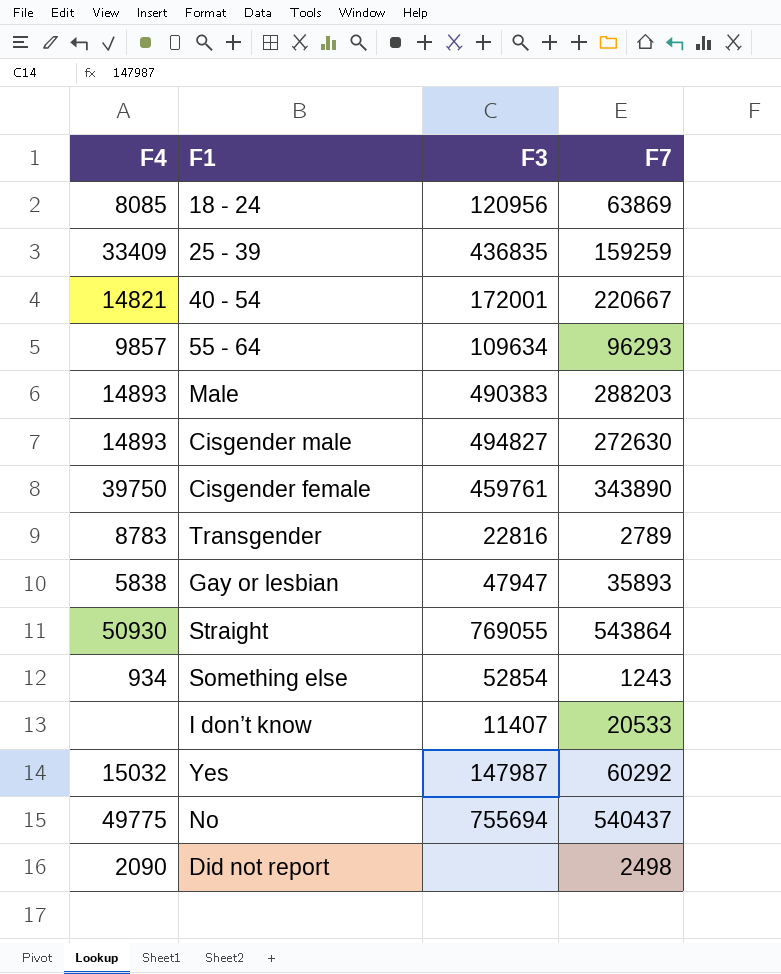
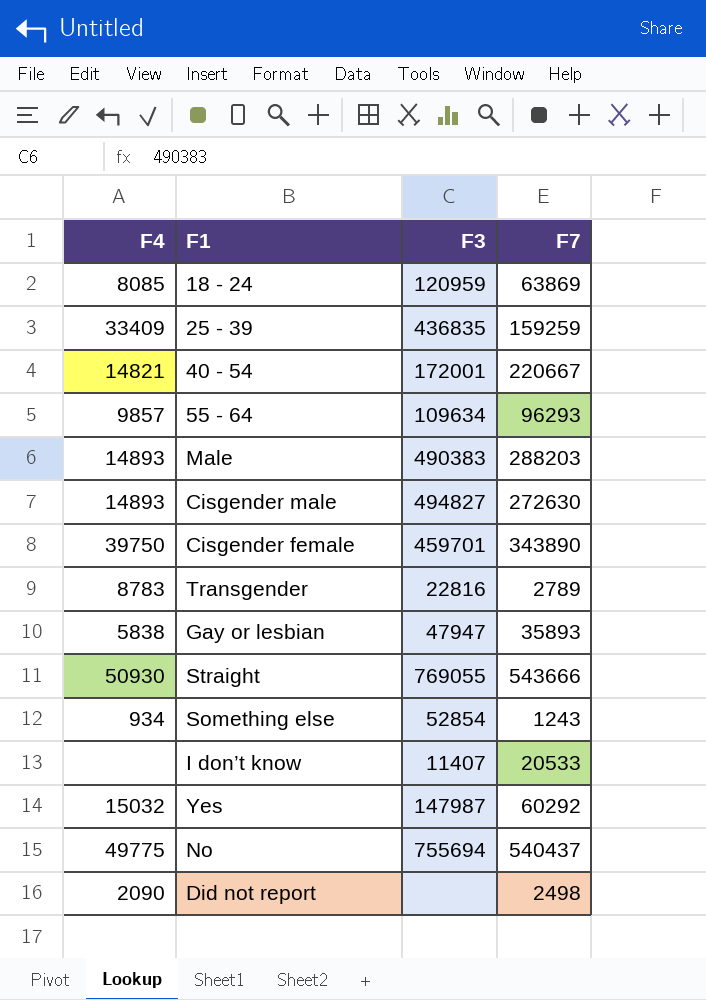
18 - 24 | F3: 120956 -> 120959
Cisgender female | F3: 459761 -> 459701
Straight | F7: 543864 -> 543666

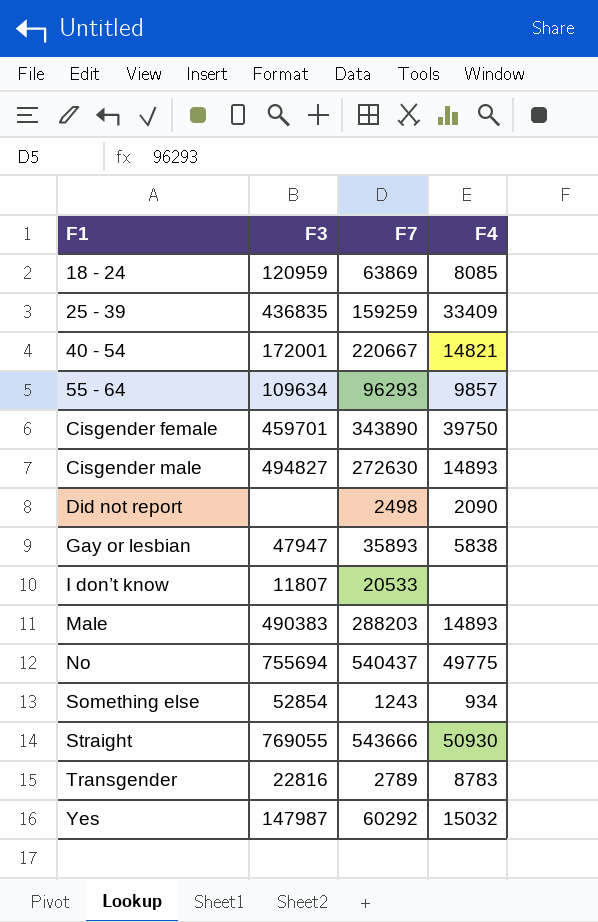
row order: none -> F1 ascending
column F4 | position: 1 -> 4
I don’t know | F3: 11407 -> 11807

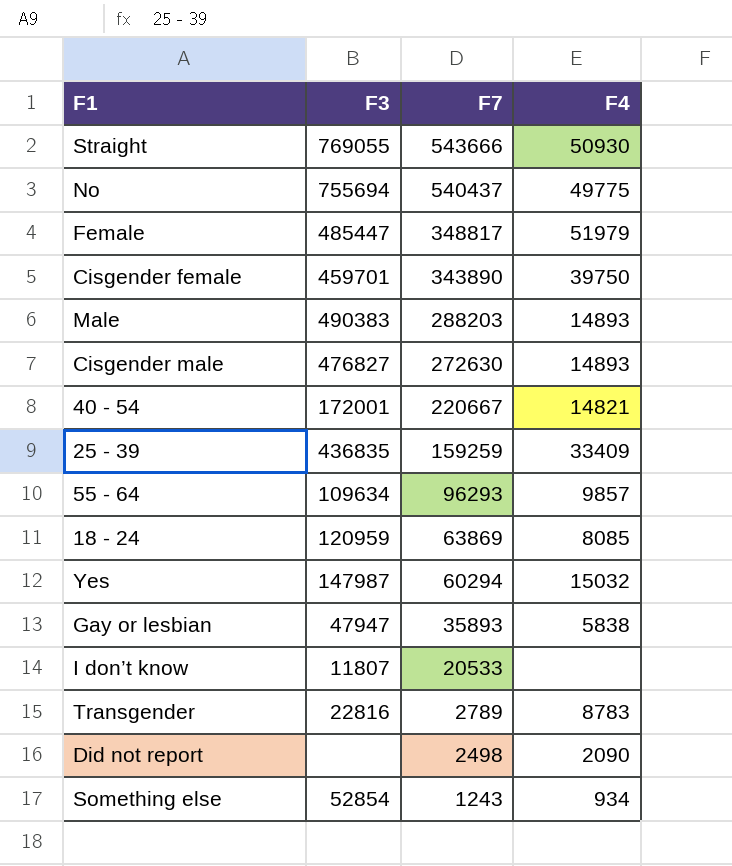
row order: F1 ascending -> F7 descending
row Female: none -> 485447 | 348817 | 51979
Cisgender male | F3: 494827 -> 476827
Yes | F7: 60292 -> 60294

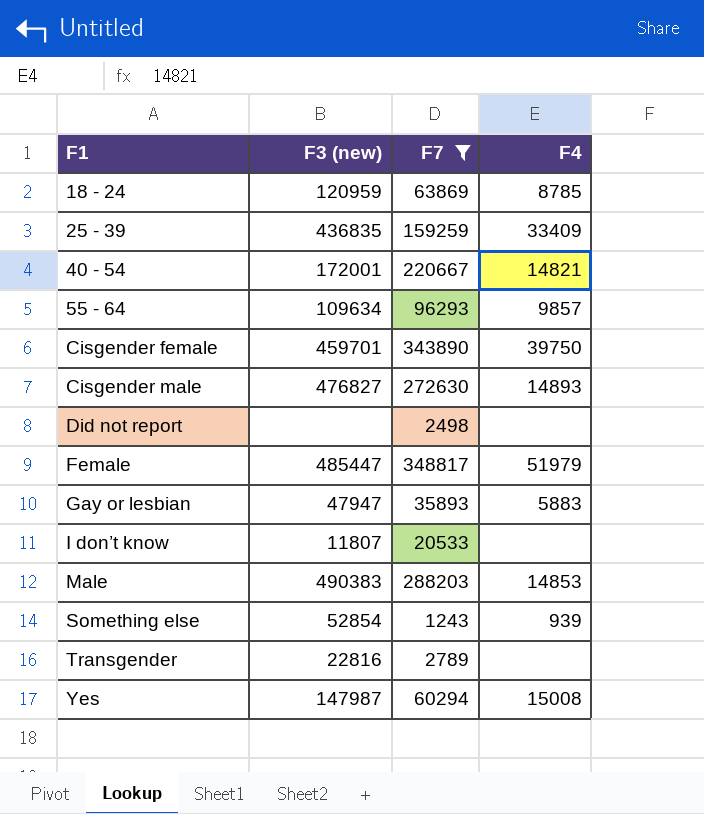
filter: none -> F7 <= 348817
row order: F7 descending -> F1 ascending
column name: F3 -> F3 (new)
18 - 24 | F4: 8085 -> 8785
Did not report | F4: 2090 -> none
Gay or lesbian | F4: 5838 -> 5883
Male | F4: 14893 -> 14853
Something else | F4: 934 -> 939
Transgender | F4: 8783 -> none
Yes | F4: 15032 -> 15008

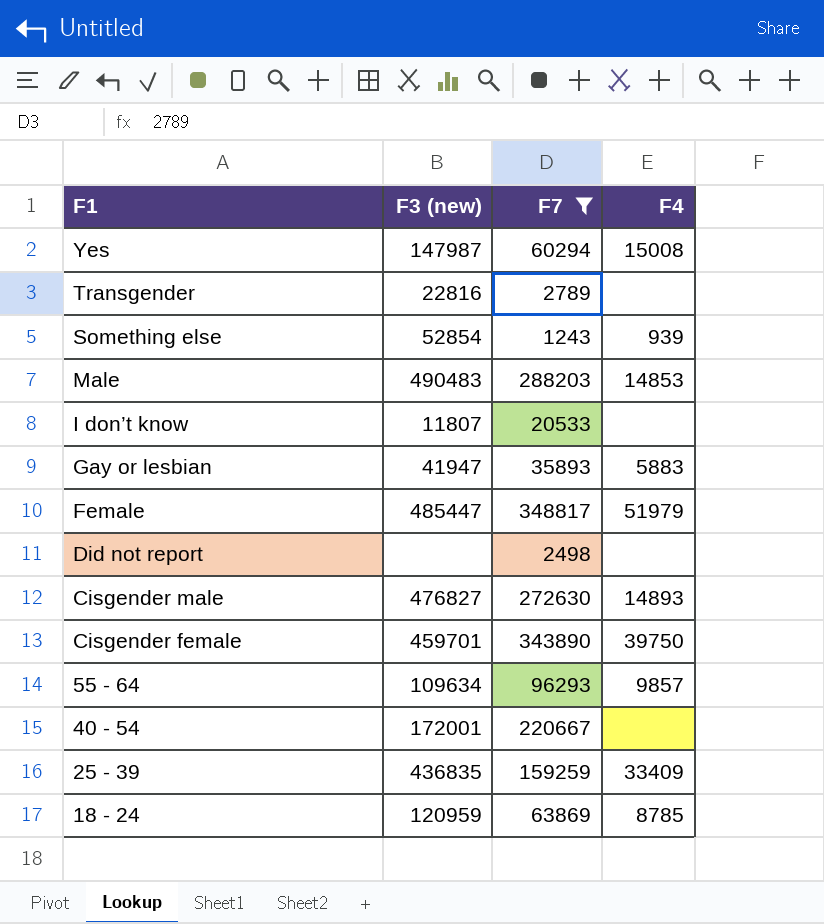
row order: F1 ascending -> F1 descending
Male | F3 (new): 490383 -> 490483
Gay or lesbian | F3 (new): 47947 -> 41947
40 - 54 | F4: 14821 -> none

